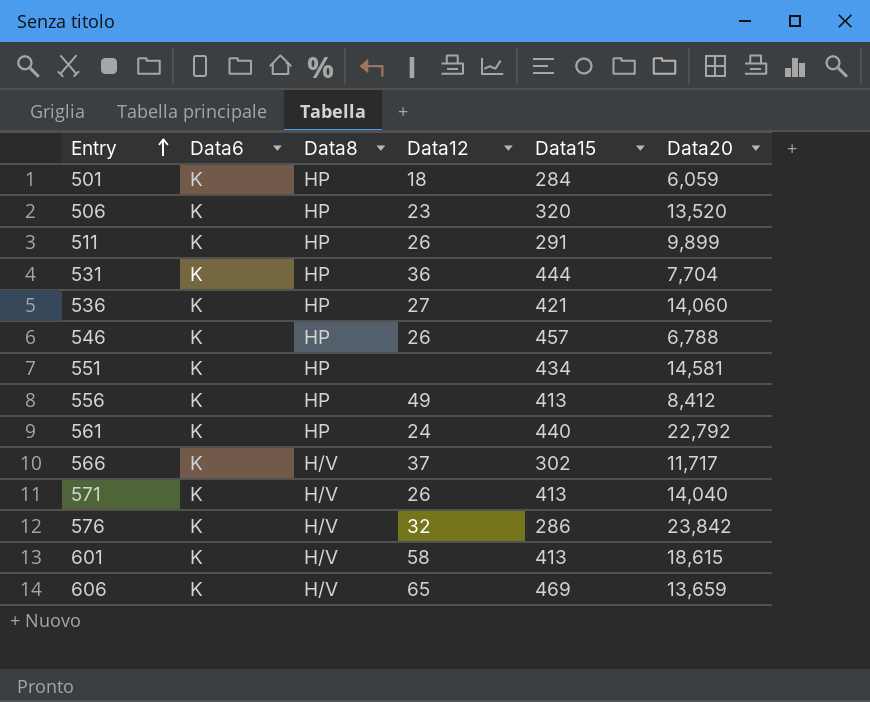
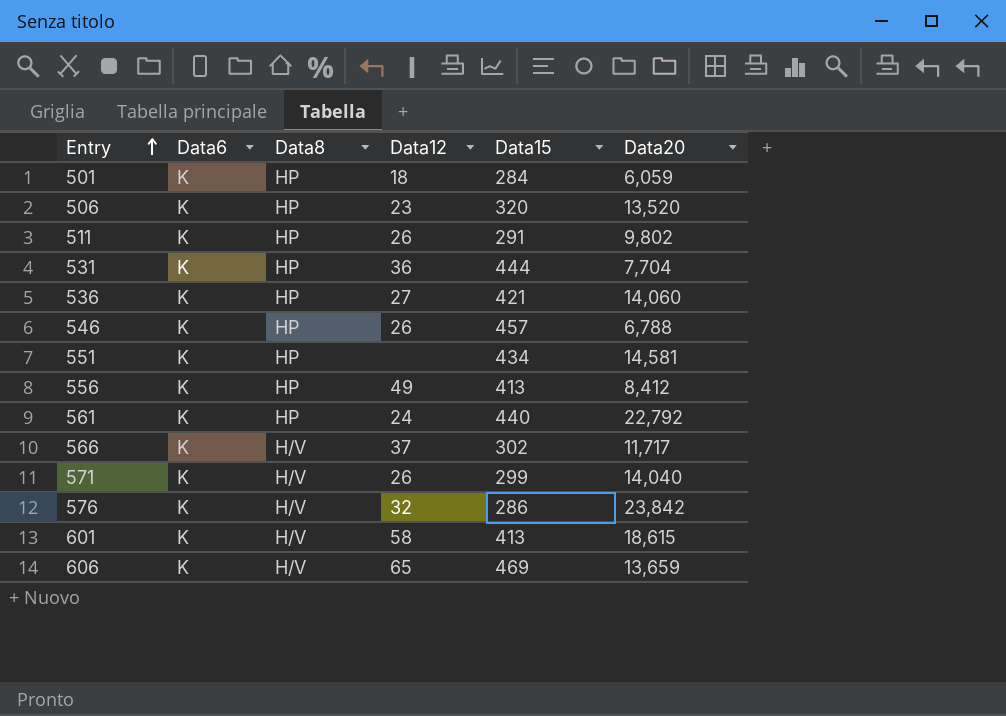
511 | Data20: 9,899 -> 9,802
571 | Data15: 413 -> 299

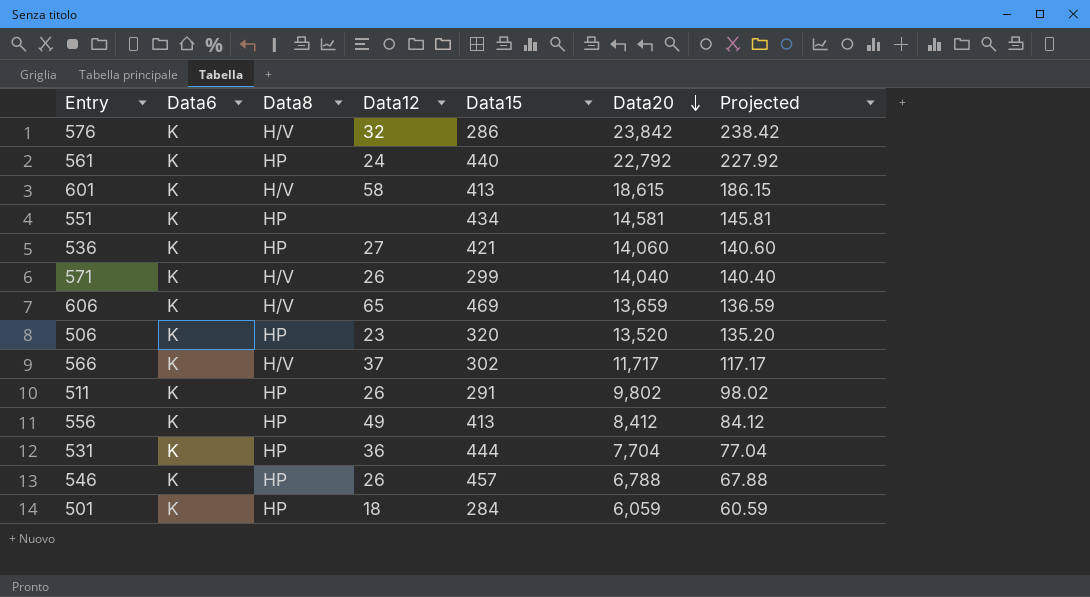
row order: Entry ascending -> Data20 descending
column Projected | formula: none -> [Data20] * 0.01

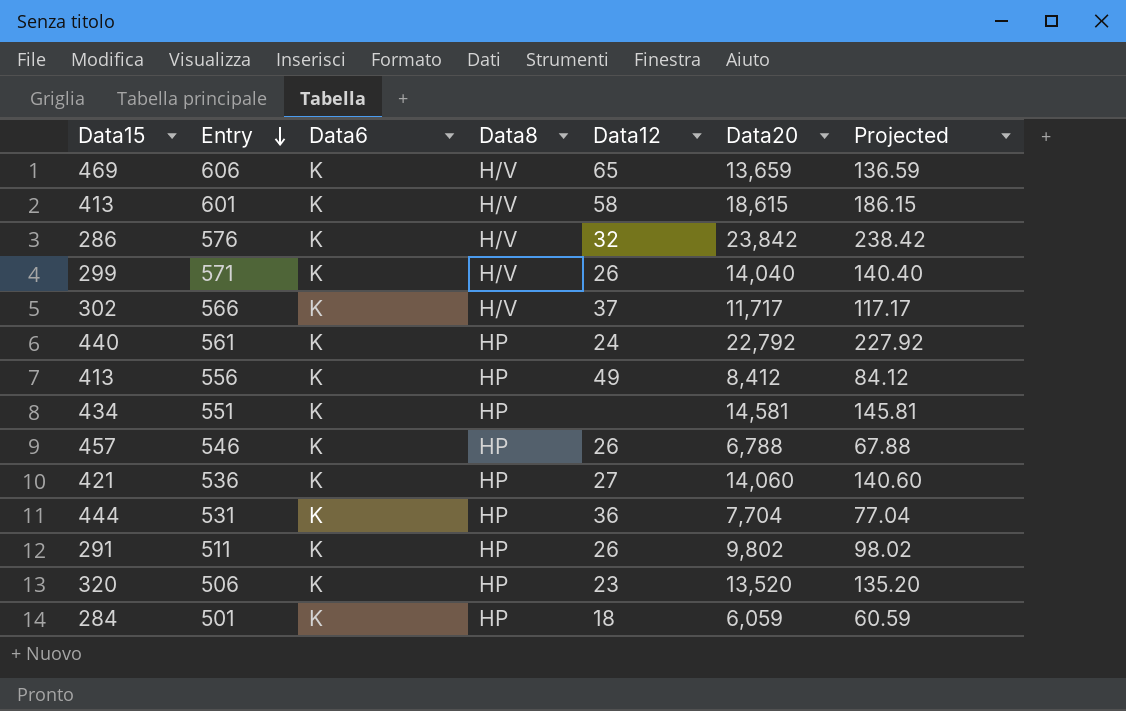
row order: Data20 descending -> Entry descending
column Data15 | position: 5 -> 1

